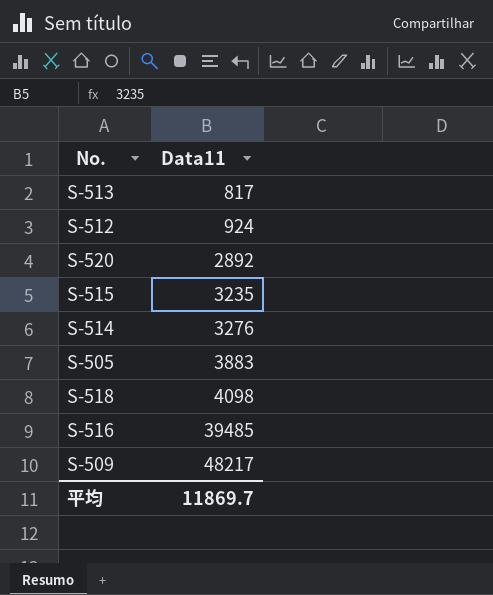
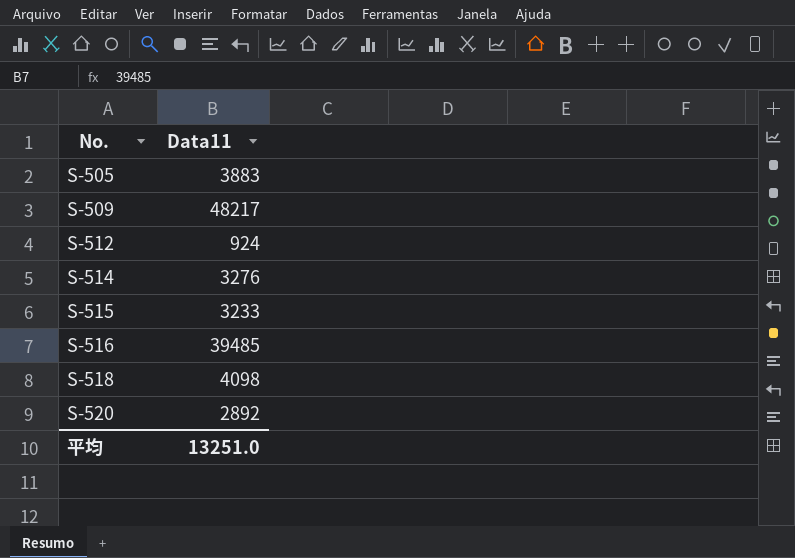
row order: Data11 ascending -> No. ascending
row S-513: 817 -> none
S-515 | Data11: 3235 -> 3233
平均 | Data11: 11869.7 -> 13251.0

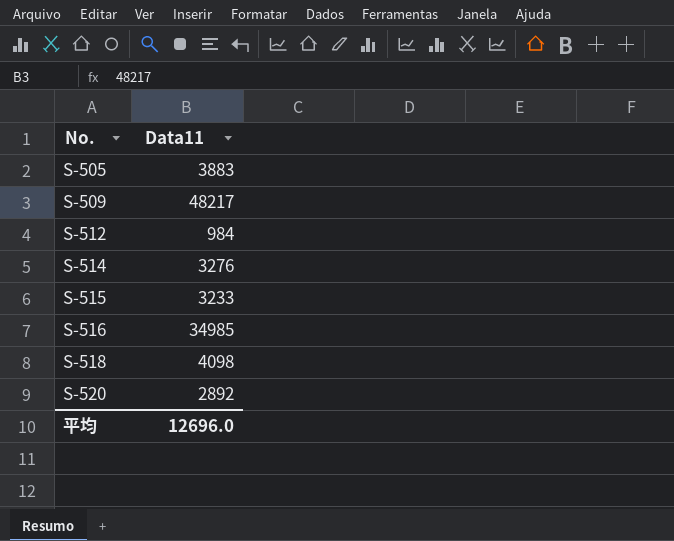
S-512 | Data11: 924 -> 984
S-516 | Data11: 39485 -> 34985
平均 | Data11: 13251.0 -> 12696.0

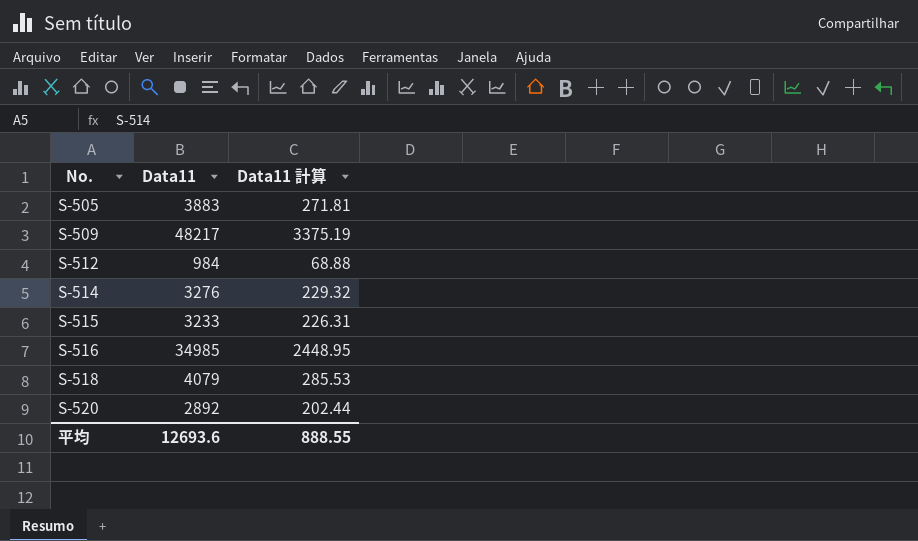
column Data11 計算 | formula: none -> [Data11] * 0.07
S-518 | Data11: 4098 -> 4079
平均 | Data11: 12696.0 -> 12693.6

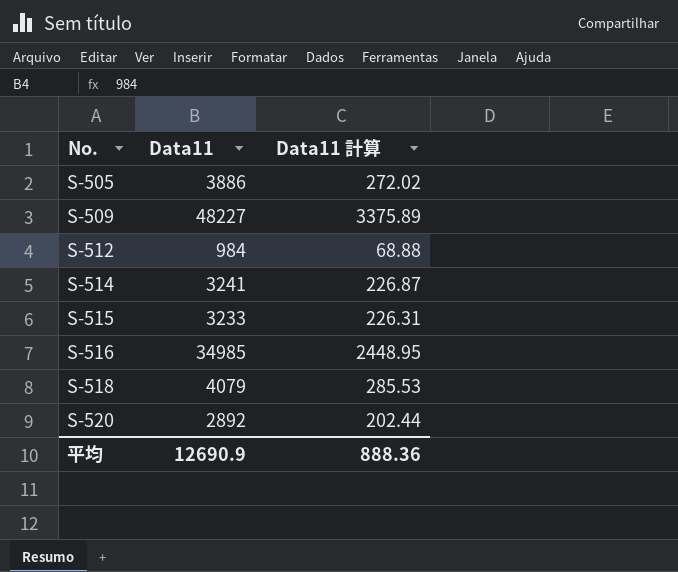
S-505 | Data11: 3883 -> 3886
S-505 | Data11 計算: 271.81 -> 272.02
S-509 | Data11: 48217 -> 48227
S-509 | Data11 計算: 3375.19 -> 3375.89
S-514 | Data11: 3276 -> 3241
S-514 | Data11 計算: 229.32 -> 226.87
平均 | Data11: 12693.6 -> 12690.9
平均 | Data11 計算: 888.55 -> 888.36

